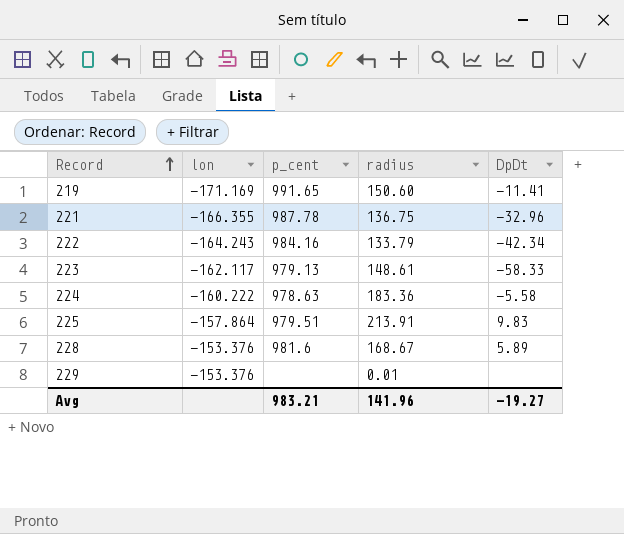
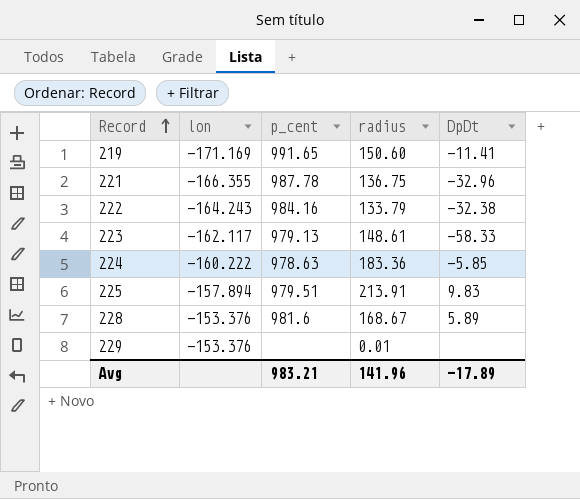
222 | DpDt: -42.34 -> -32.38
224 | DpDt: -5.58 -> -5.85
225 | lon: -157.864 -> -157.894
Avg | DpDt: -19.27 -> -17.89

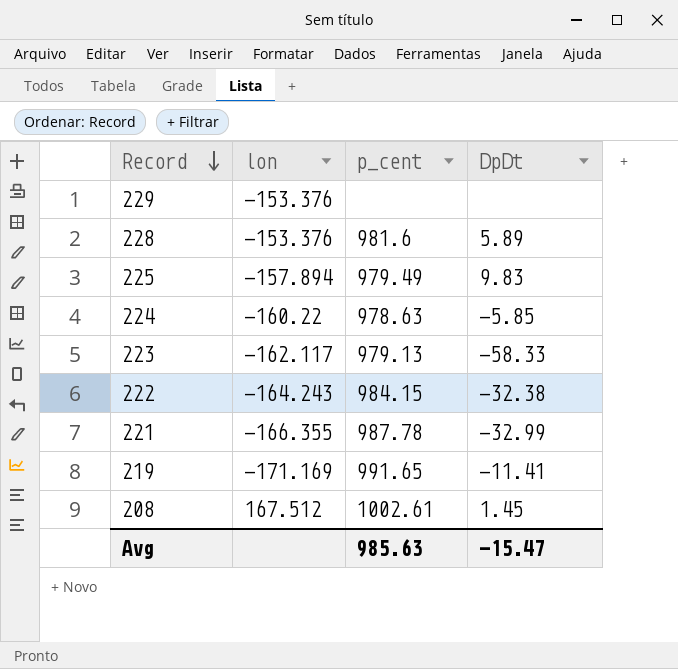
row order: Record ascending -> Record descending
column radius | position: 4 -> none
225 | p_cent: 979.51 -> 979.49
224 | lon: -160.222 -> -160.22
222 | p_cent: 984.16 -> 984.15
221 | DpDt: -32.96 -> -32.99
row 208: none -> 167.512 | 1002.61 | 1.45
Avg | p_cent: 983.21 -> 985.63
Avg | DpDt: -17.89 -> -15.47

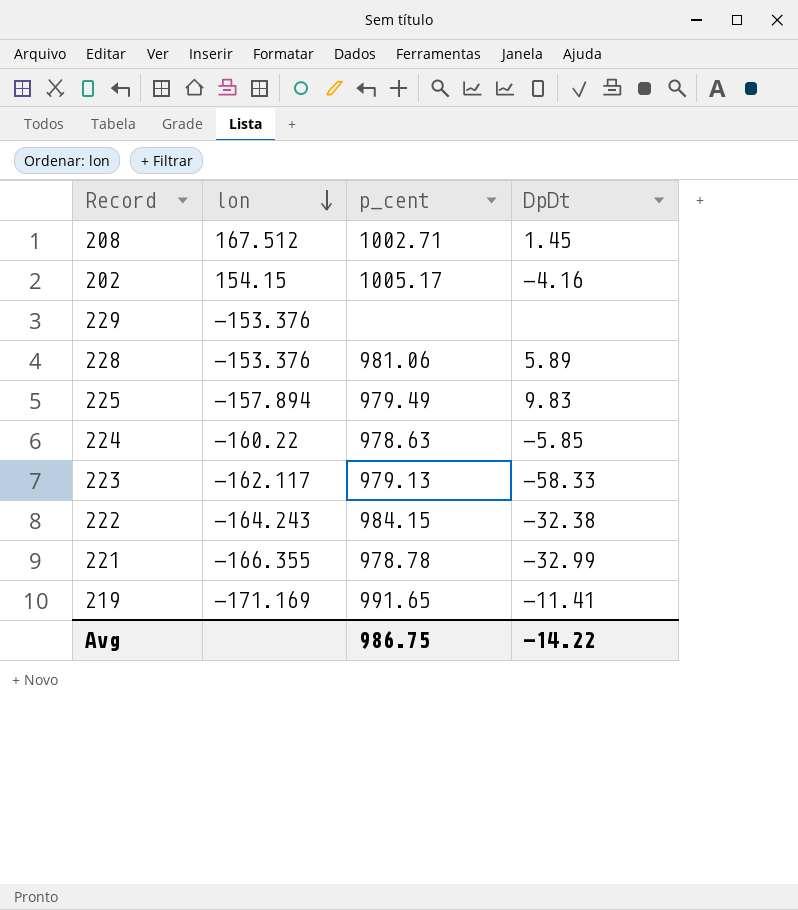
row order: Record descending -> lon descending
208 | p_cent: 1002.61 -> 1002.71
row 202: none -> 154.15 | 1005.17 | -4.16
228 | p_cent: 981.6 -> 981.06
221 | p_cent: 987.78 -> 978.78
Avg | p_cent: 985.63 -> 986.75
Avg | DpDt: -15.47 -> -14.22

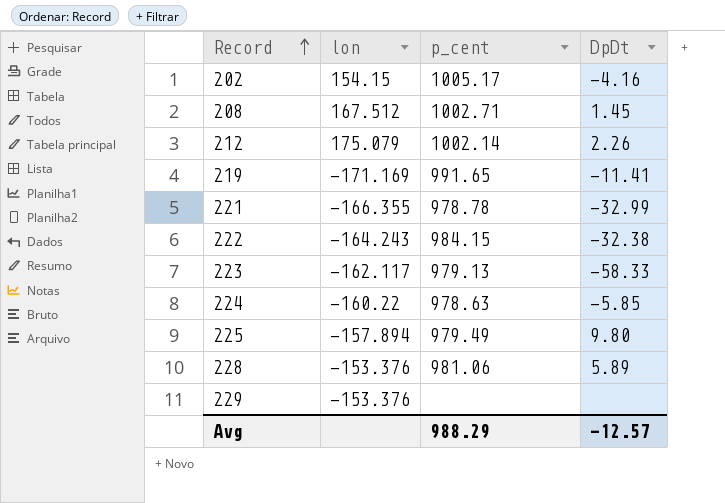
row order: lon descending -> Record ascending
row 212: none -> 175.079 | 1002.14 | 2.26
225 | DpDt: 9.83 -> 9.80
Avg | p_cent: 986.75 -> 988.29
Avg | DpDt: -14.22 -> -12.57

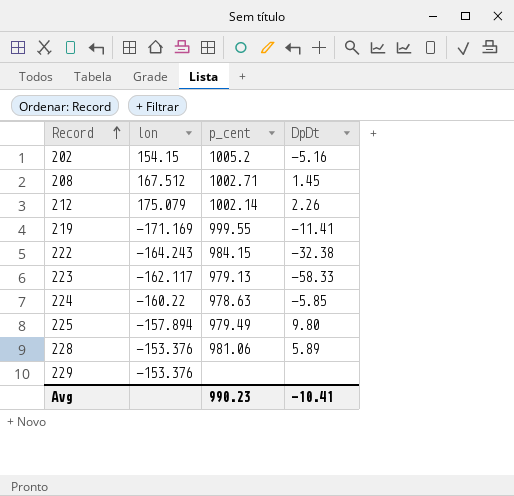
row 221: -166.355 | 978.78 | -32.99 -> none
202 | p_cent: 1005.17 -> 1005.2
202 | DpDt: -4.16 -> -5.16
219 | p_cent: 991.65 -> 999.55
Avg | p_cent: 988.29 -> 990.23
Avg | DpDt: -12.57 -> -10.41

